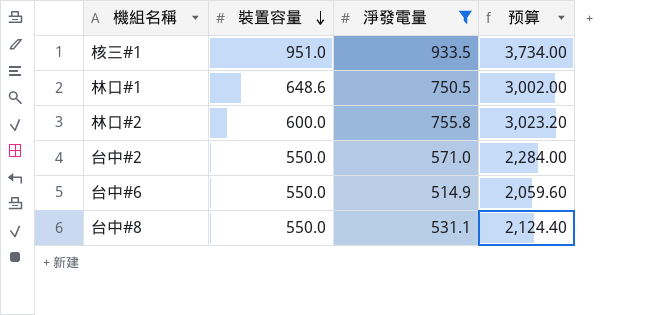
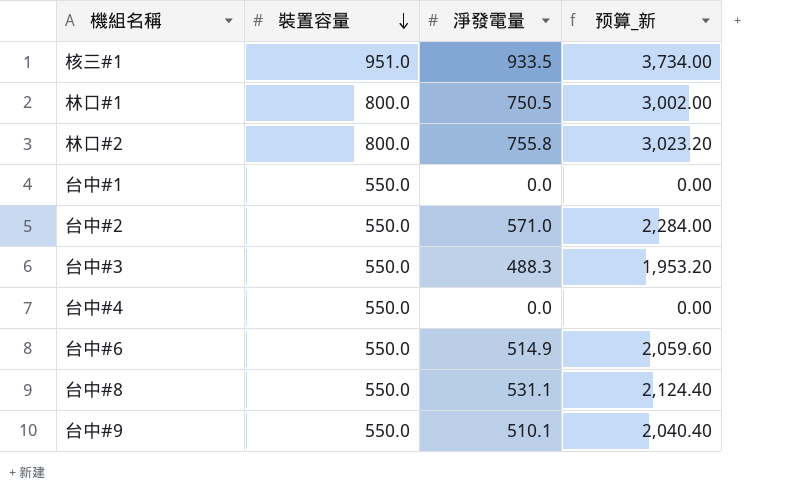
filter: 淨發電量 >= 514.9 -> none
column name: 预算 -> 预算_新
林口#1 | 裝置容量: 648.6 -> 800.0
林口#2 | 裝置容量: 600.0 -> 800.0

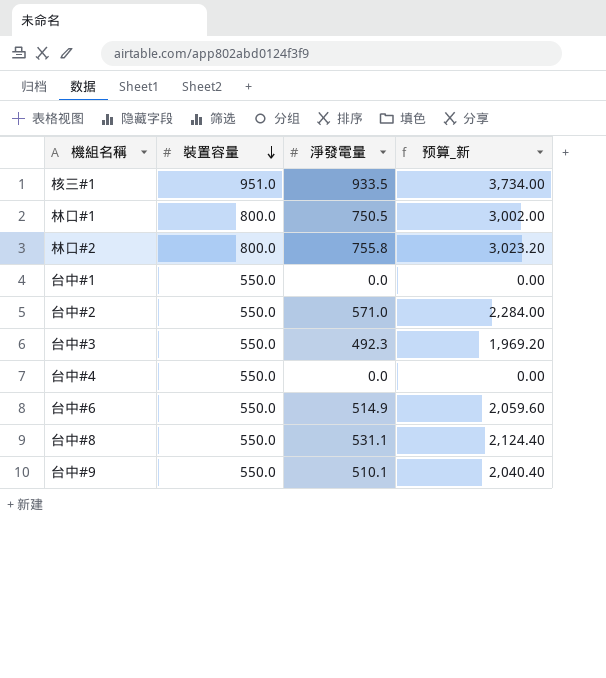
台中#3 | 淨發電量: 488.3 -> 492.3
台中#3 | 预算_新: 1,953.20 -> 1,969.20

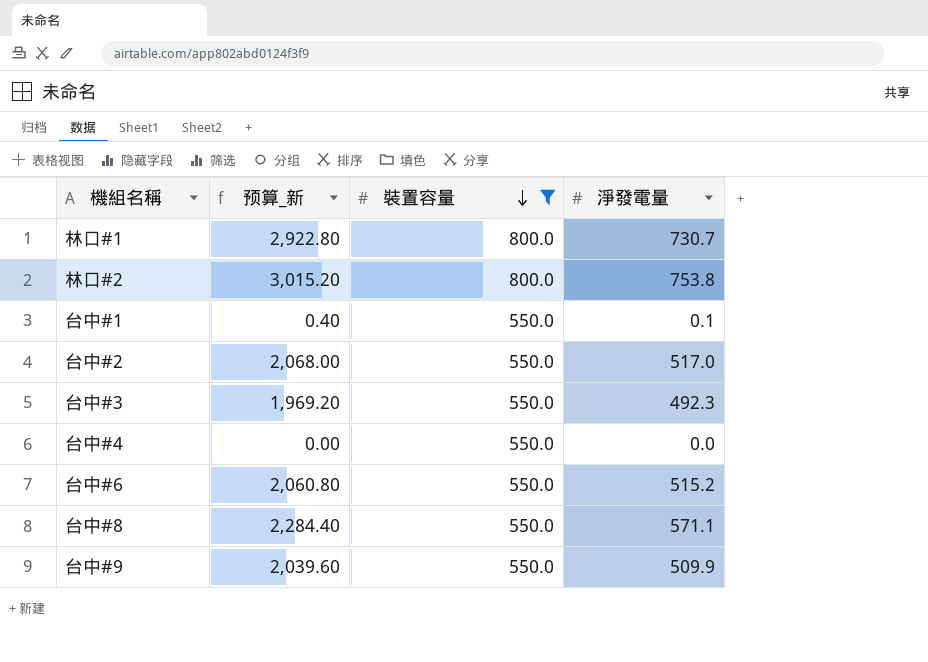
filter: none -> 裝置容量 != 951.0
column 预算_新 | position: 4 -> 2
林口#1 | 预算_新: 3,002.00 -> 2,922.80
林口#1 | 淨發電量: 750.5 -> 730.7
林口#2 | 预算_新: 3,023.20 -> 3,015.20
林口#2 | 淨發電量: 755.8 -> 753.8
台中#1 | 预算_新: 0.00 -> 0.40
台中#1 | 淨發電量: 0.0 -> 0.1
台中#2 | 预算_新: 2,284.00 -> 2,068.00
台中#2 | 淨發電量: 571.0 -> 517.0
台中#6 | 预算_新: 2,059.60 -> 2,060.80
台中#6 | 淨發電量: 514.9 -> 515.2
台中#8 | 预算_新: 2,124.40 -> 2,284.40
台中#8 | 淨發電量: 531.1 -> 571.1
台中#9 | 预算_新: 2,040.40 -> 2,039.60
台中#9 | 淨發電量: 510.1 -> 509.9

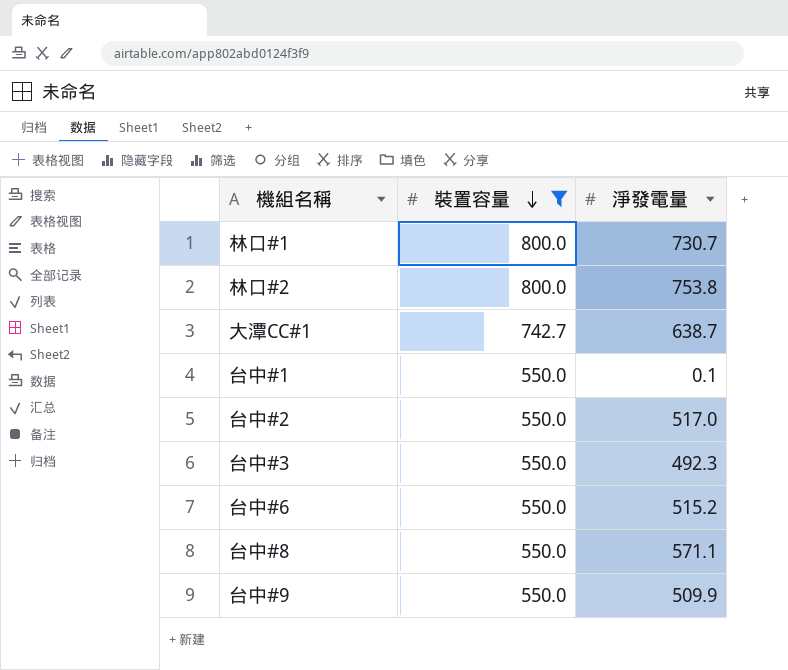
column 预算_新 | formula: [淨發電量] * 4 -> none
row 台中#4: 0.00 | 550.0 | 0.0 -> none
row 大潭CC#1: none -> 742.7 | 638.7

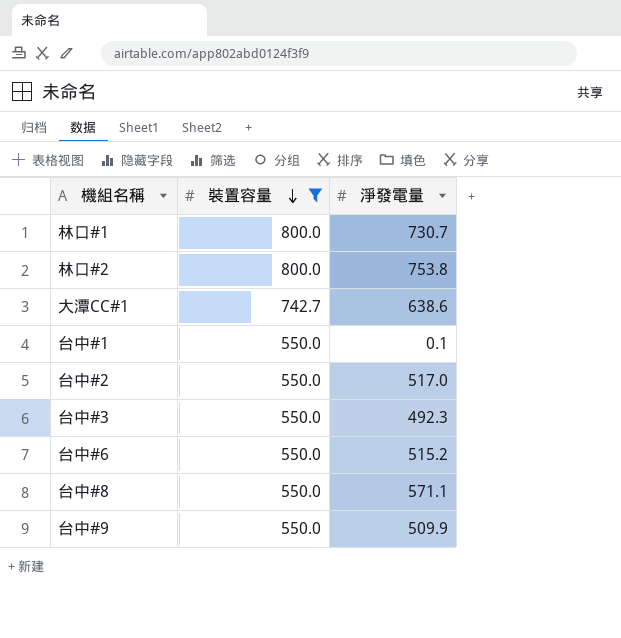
大潭CC#1 | 淨發電量: 638.7 -> 638.6

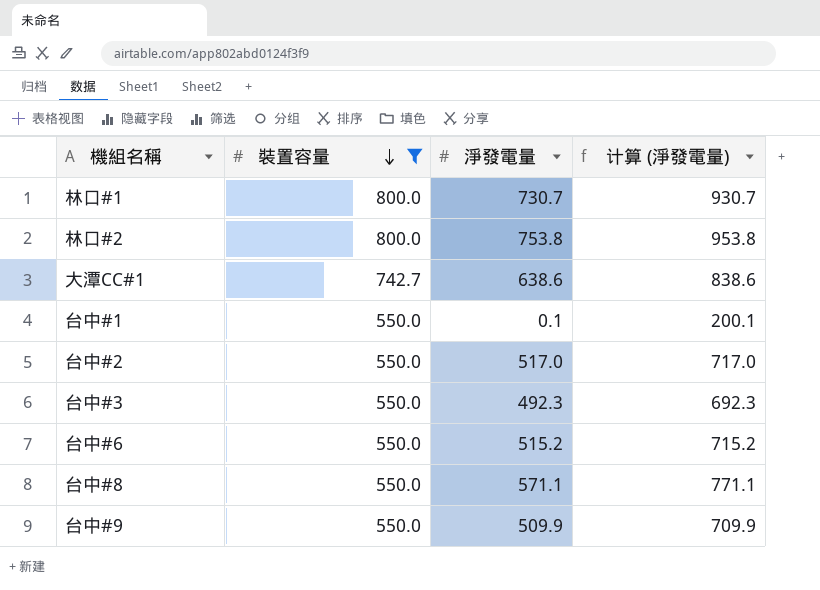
column 计算 (淨發電量) | formula: none -> [淨發電量] + 200

